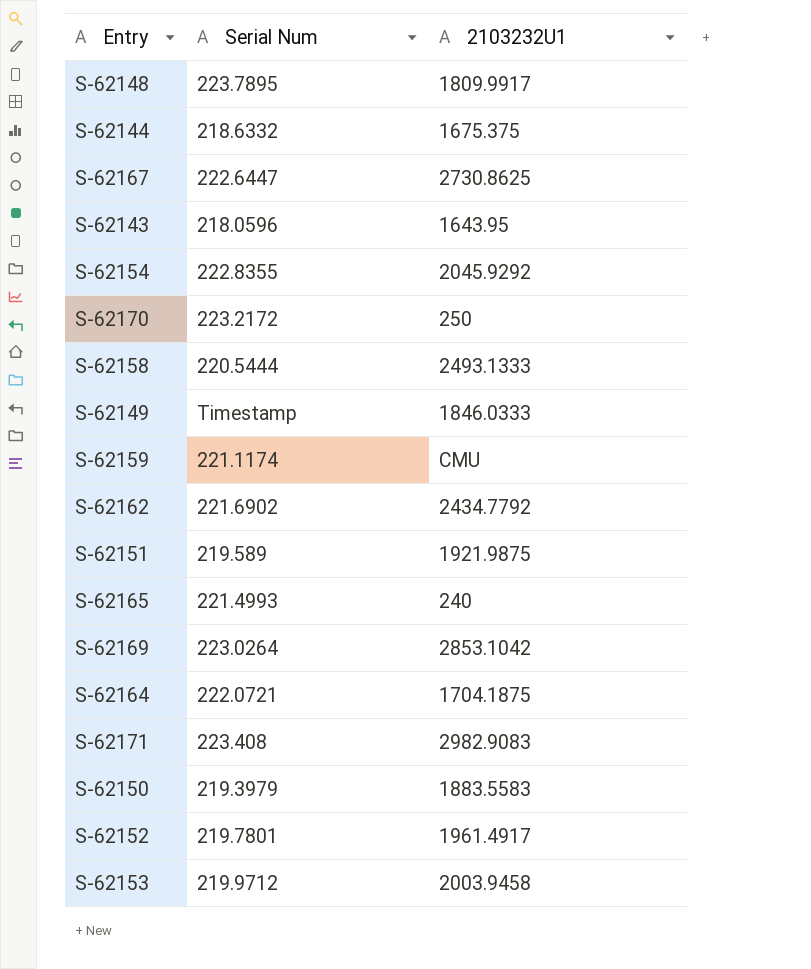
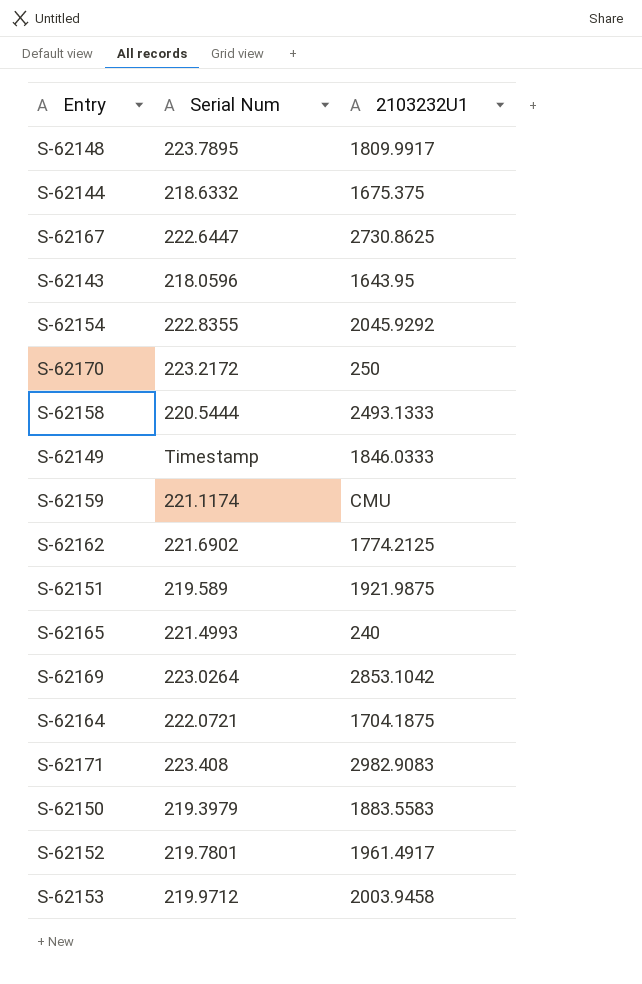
S-62162 | 2103232U1: 2434.7792 -> 1774.2125

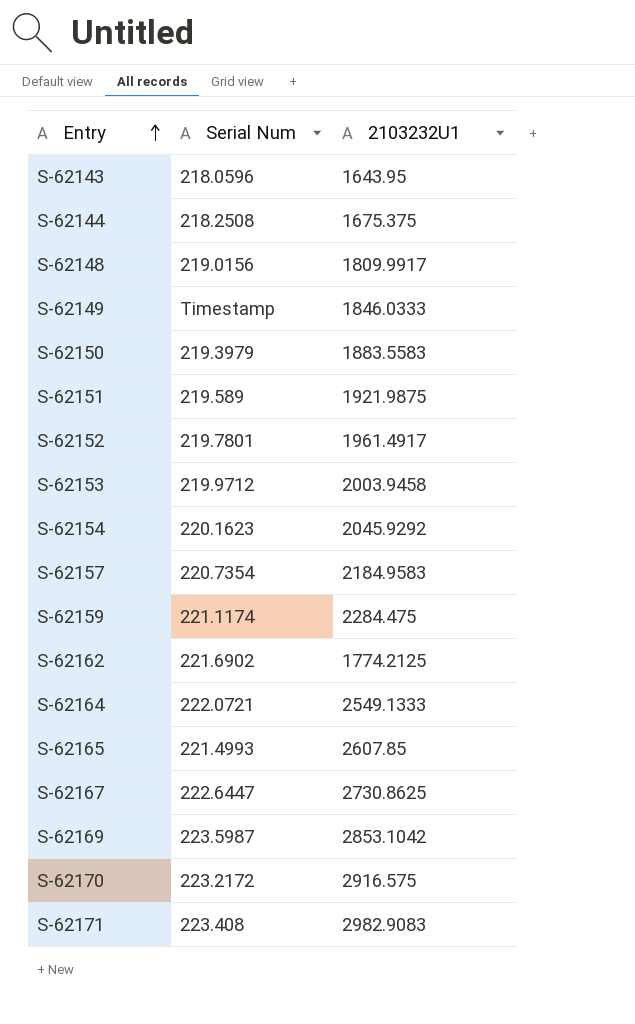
row order: none -> Entry ascending
row S-62158: 220.5444 | 2493.1333 -> none
S-62144 | Serial Num: 218.6332 -> 218.2508
S-62148 | Serial Num: 223.7895 -> 219.0156
S-62154 | Serial Num: 222.8355 -> 220.1623
row S-62157: none -> 220.7354 | 2184.9583
S-62159 | 2103232U1: CMU -> 2284.475
S-62164 | 2103232U1: 1704.1875 -> 2549.1333
S-62165 | 2103232U1: 240 -> 2607.85
S-62169 | Serial Num: 223.0264 -> 223.5987
S-62170 | 2103232U1: 250 -> 2916.575

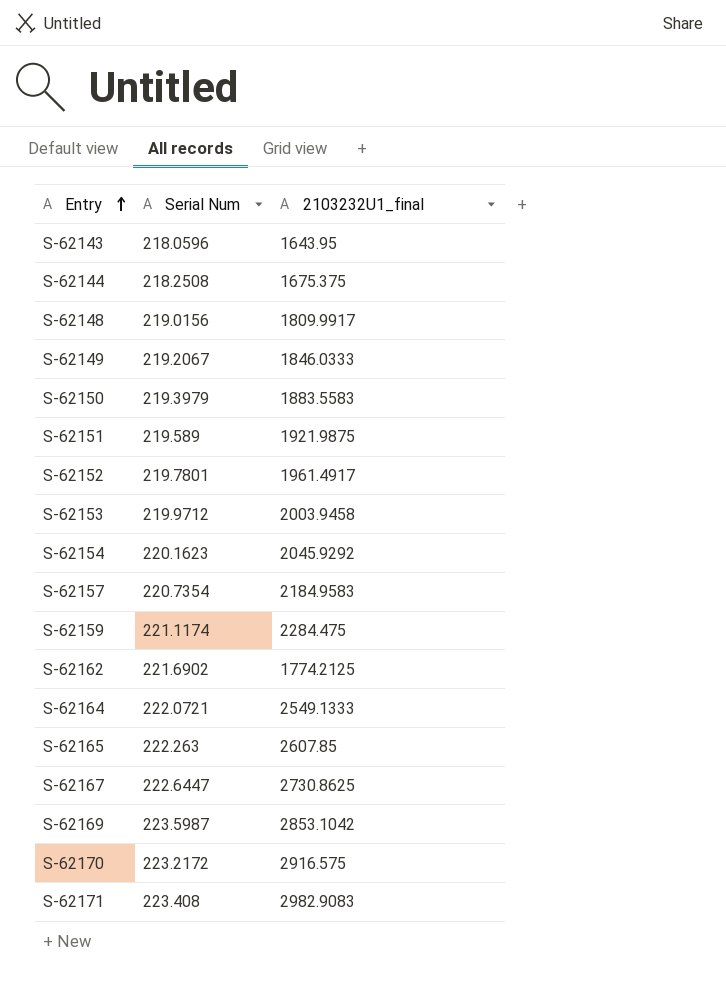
column name: 2103232U1 -> 2103232U1_final
S-62149 | Serial Num: Timestamp -> 219.2067
S-62165 | Serial Num: 221.4993 -> 222.263

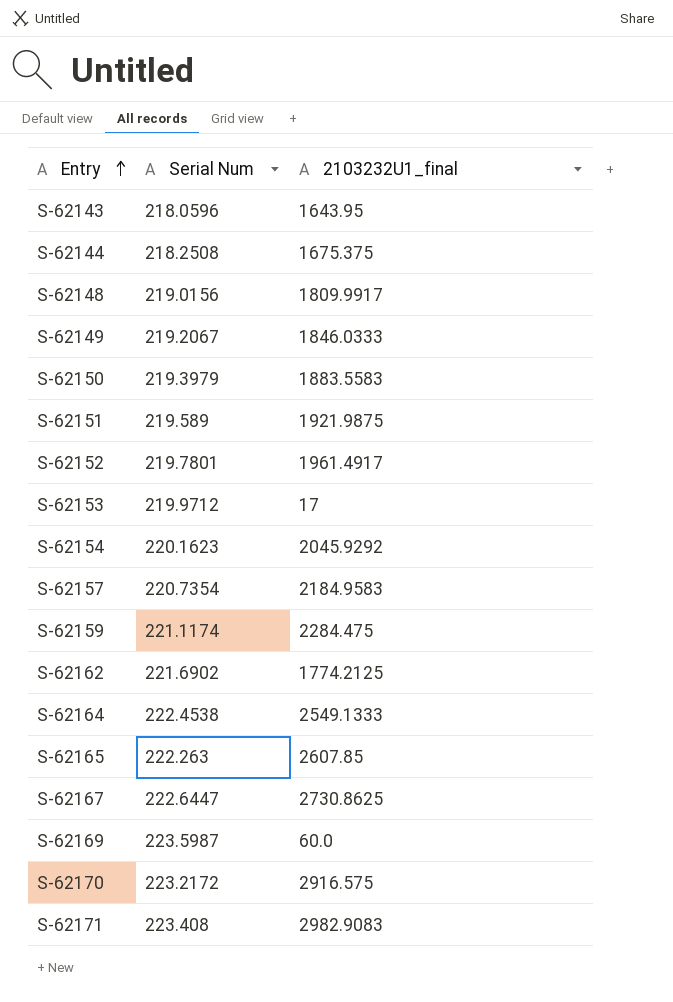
S-62153 | 2103232U1_final: 2003.9458 -> 17
S-62164 | Serial Num: 222.0721 -> 222.4538
S-62169 | 2103232U1_final: 2853.1042 -> 60.0

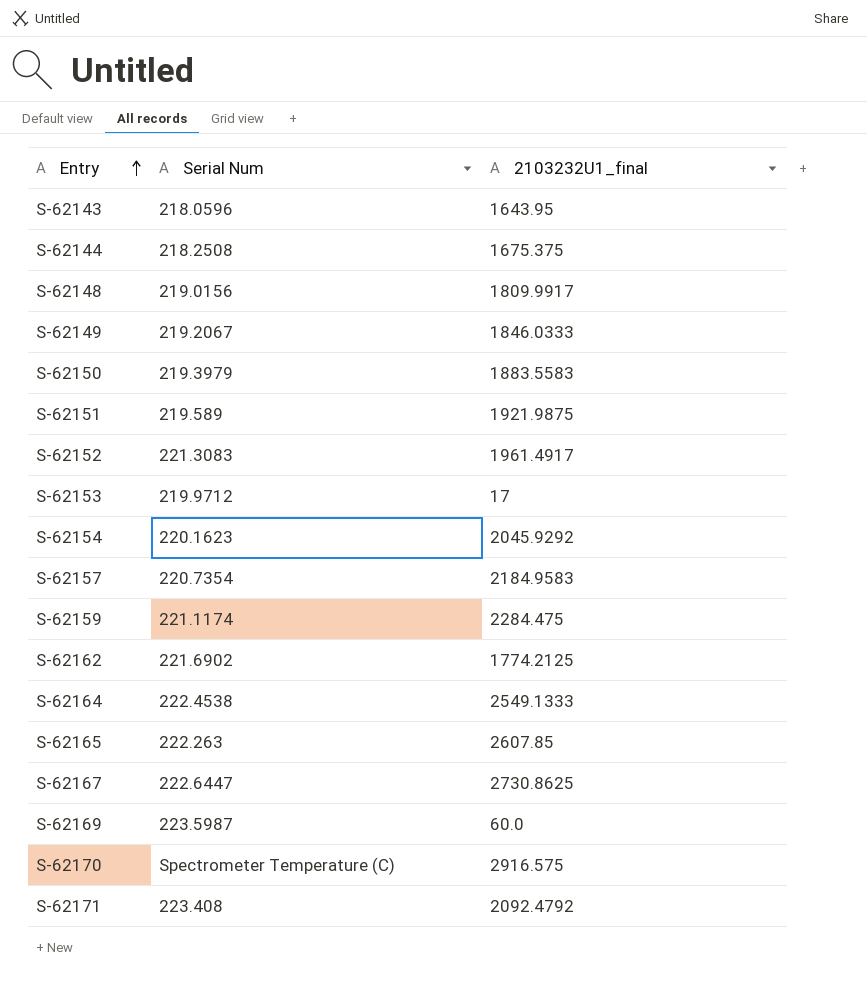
S-62152 | Serial Num: 219.7801 -> 221.3083
S-62170 | Serial Num: 223.2172 -> Spectrometer Temperature (C)
S-62171 | 2103232U1_final: 2982.9083 -> 2092.4792

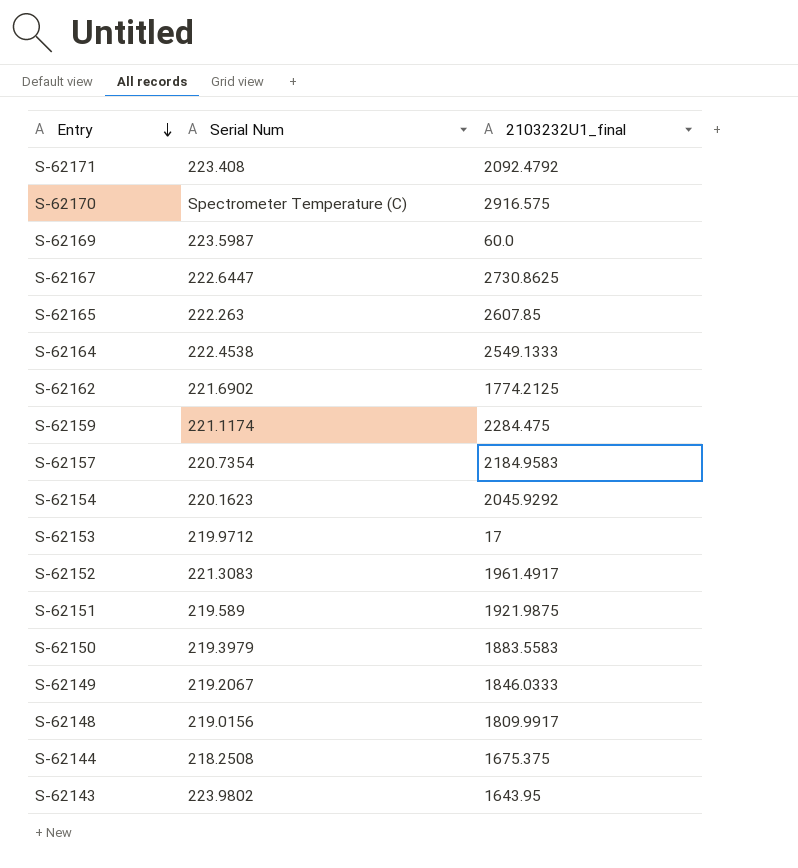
row order: Entry ascending -> Entry descending
S-62143 | Serial Num: 218.0596 -> 223.9802

